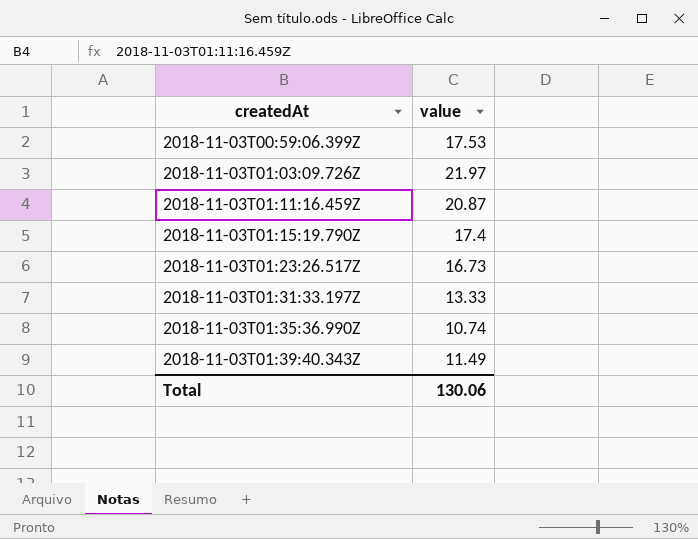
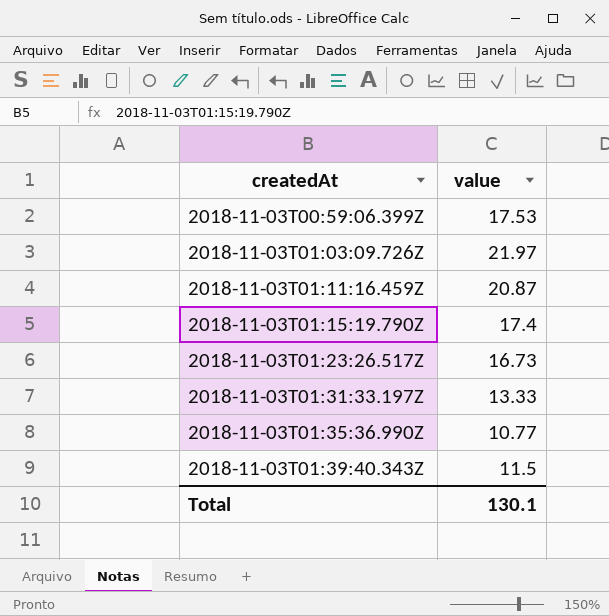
2018-11-03T01:35:36.990Z | value: 10.74 -> 10.77
2018-11-03T01:39:40.343Z | value: 11.49 -> 11.5
Total | value: 130.06 -> 130.1

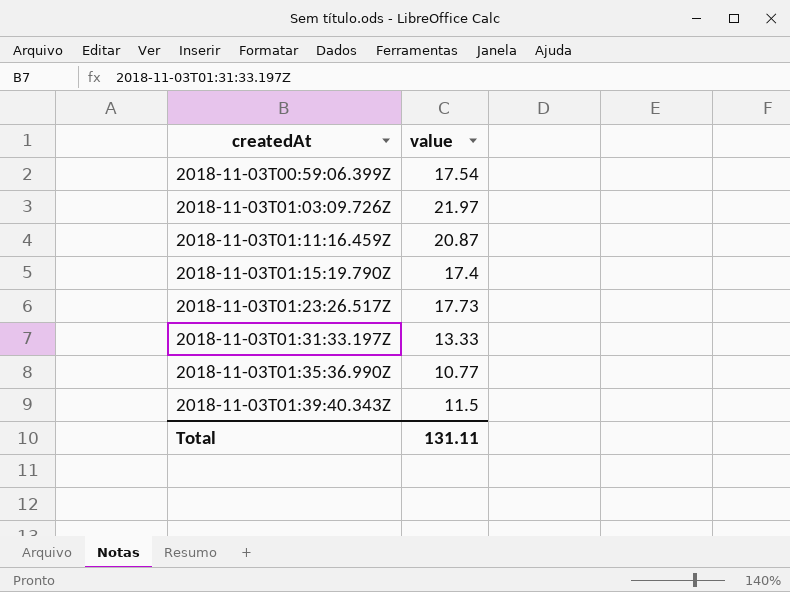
2018-11-03T00:59:06.399Z | value: 17.53 -> 17.54
2018-11-03T01:23:26.517Z | value: 16.73 -> 17.73
Total | value: 130.1 -> 131.11

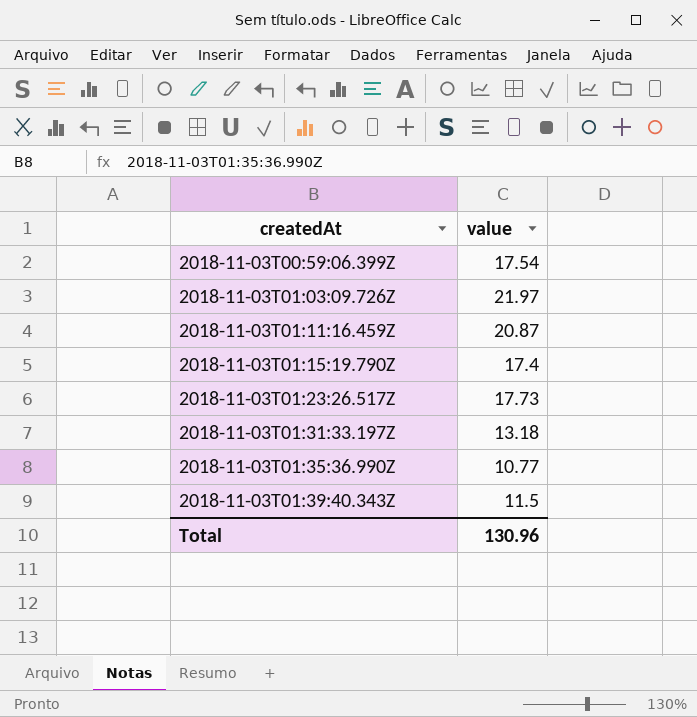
2018-11-03T01:31:33.197Z | value: 13.33 -> 13.18
Total | value: 131.11 -> 130.96

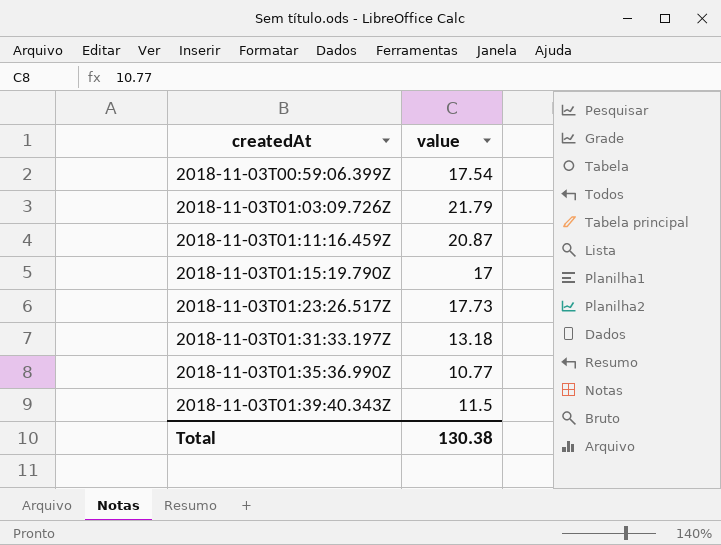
2018-11-03T01:03:09.726Z | value: 21.97 -> 21.79
2018-11-03T01:15:19.790Z | value: 17.4 -> 17
Total | value: 130.96 -> 130.38

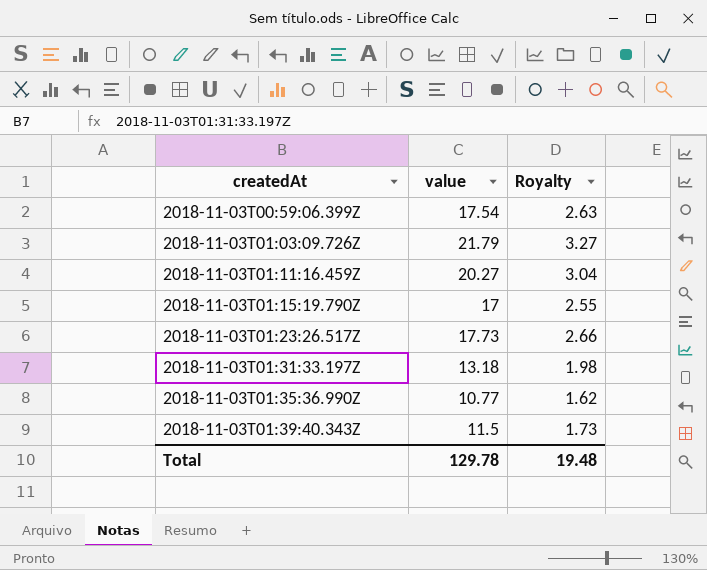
column Royalty | formula: none -> [value] * 0.15
2018-11-03T01:11:16.459Z | value: 20.87 -> 20.27
Total | value: 130.38 -> 129.78

